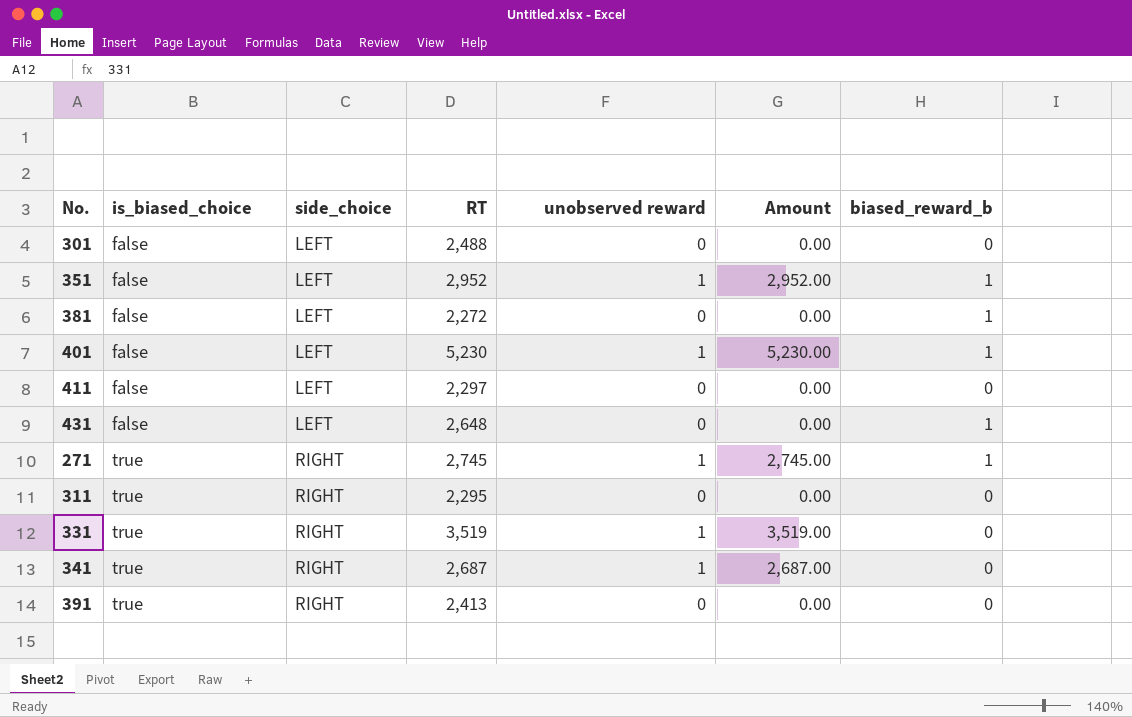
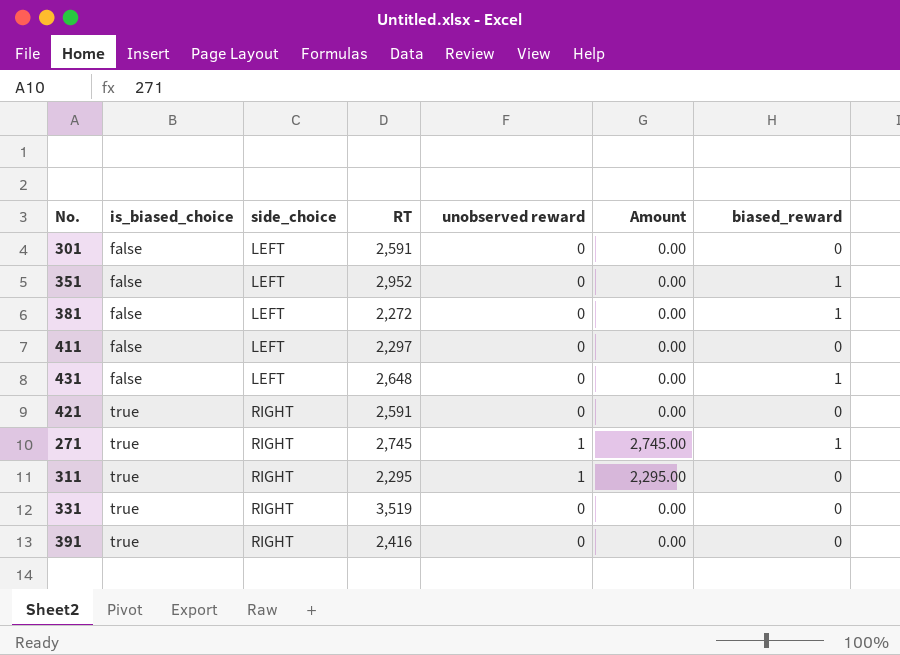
column name: biased_reward_b -> biased_reward
row 401: false | LEFT | 5,230 | 1 | 5,230.00 | 1 -> none
row 341: true | RIGHT | 2,687 | 1 | 2,687.00 | 0 -> none
301 | RT: 2,488 -> 2,591
351 | unobserved reward: 1 -> 0
351 | Amount: 2,952.00 -> 0.00
row 421: none -> true | RIGHT | 2,591 | 0 | 0.00 | 0
311 | unobserved reward: 0 -> 1
311 | Amount: 0.00 -> 2,295.00
331 | unobserved reward: 1 -> 0
331 | Amount: 3,519.00 -> 0.00
391 | RT: 2,413 -> 2,416

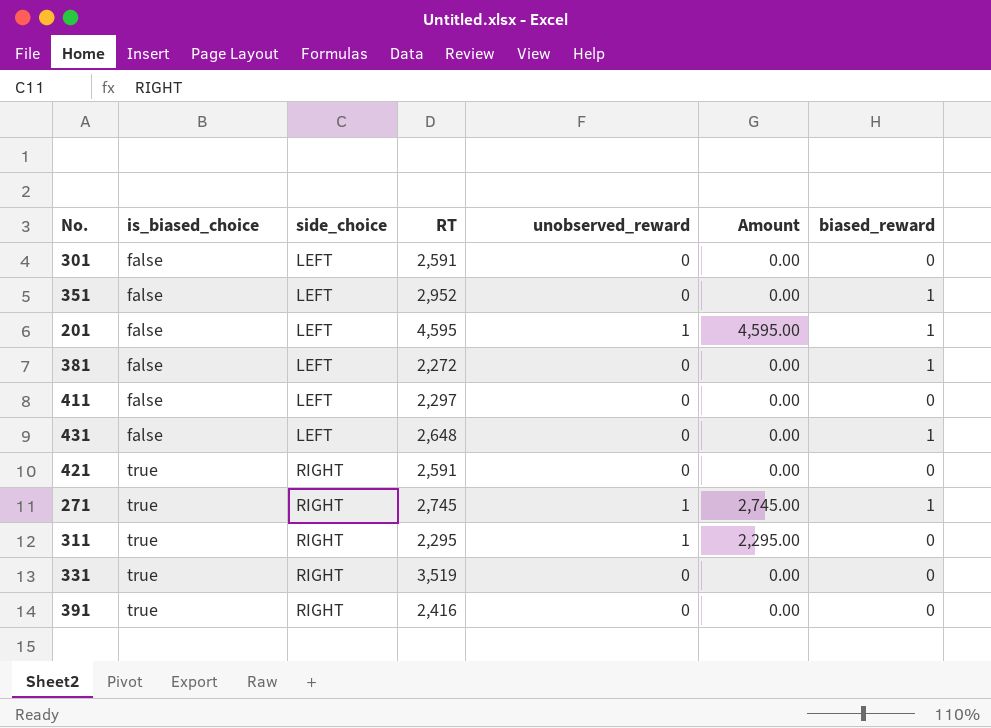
column name: unobserved reward -> unobserved_reward
row 201: none -> false | LEFT | 4,595 | 1 | 4,595.00 | 1

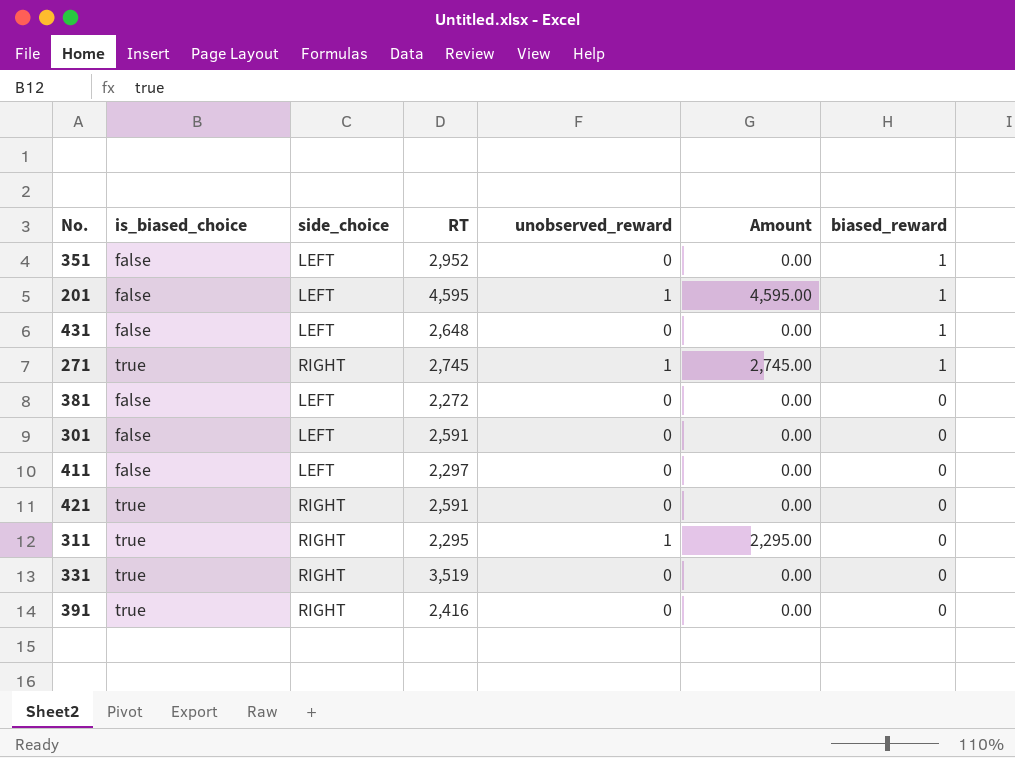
row order: is_biased_choice ascending -> biased_reward descending
381 | biased_reward: 1 -> 0

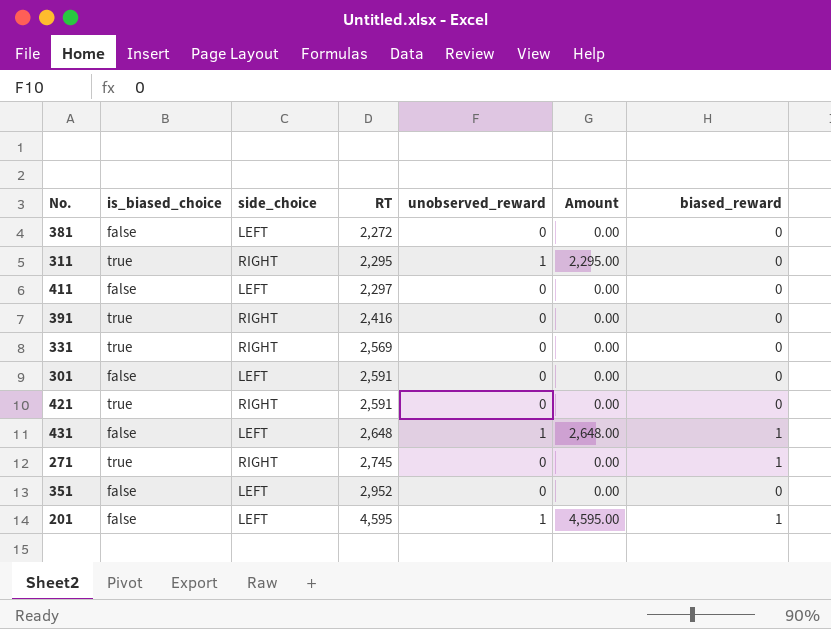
row order: biased_reward descending -> RT ascending
331 | RT: 3,519 -> 2,569
431 | unobserved_reward: 0 -> 1
431 | Amount: 0.00 -> 2,648.00
271 | unobserved_reward: 1 -> 0
271 | Amount: 2,745.00 -> 0.00
351 | biased_reward: 1 -> 0

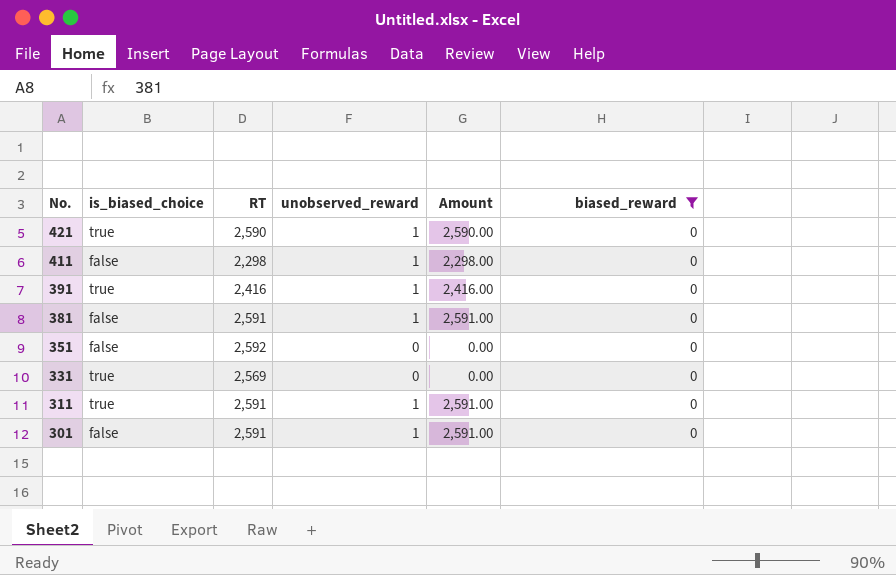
filter: none -> biased_reward = 0
row order: RT ascending -> No. descending
column side_choice | position: 3 -> none
421 | RT: 2,591 -> 2,590
421 | unobserved_reward: 0 -> 1
421 | Amount: 0.00 -> 2,590.00
411 | RT: 2,297 -> 2,298
411 | unobserved_reward: 0 -> 1
411 | Amount: 0.00 -> 2,298.00
391 | unobserved_reward: 0 -> 1
391 | Amount: 0.00 -> 2,416.00
381 | RT: 2,272 -> 2,591
381 | unobserved_reward: 0 -> 1
381 | Amount: 0.00 -> 2,591.00
351 | RT: 2,952 -> 2,592
311 | RT: 2,295 -> 2,591
311 | Amount: 2,295.00 -> 2,591.00
301 | unobserved_reward: 0 -> 1
301 | Amount: 0.00 -> 2,591.00

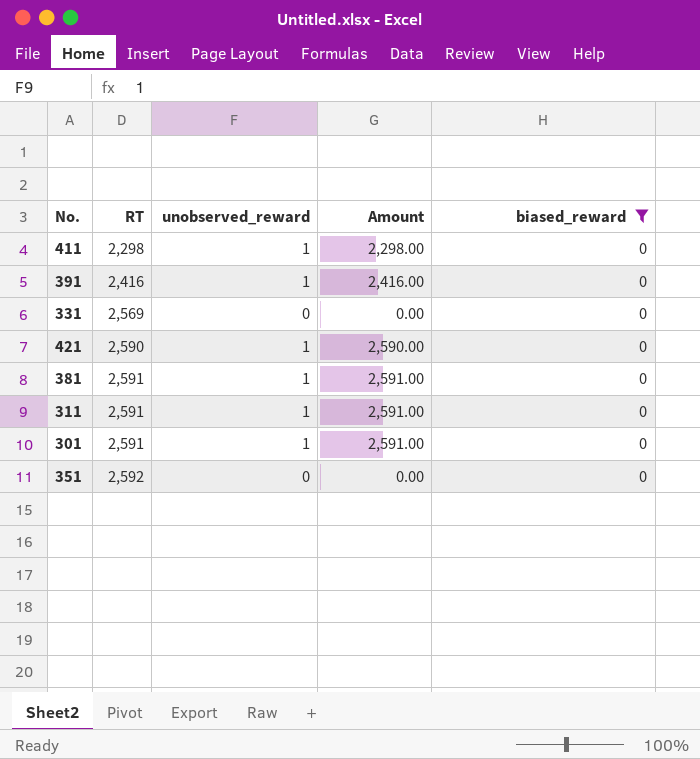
row order: No. descending -> RT ascending
column is_biased_choice | position: 2 -> none

